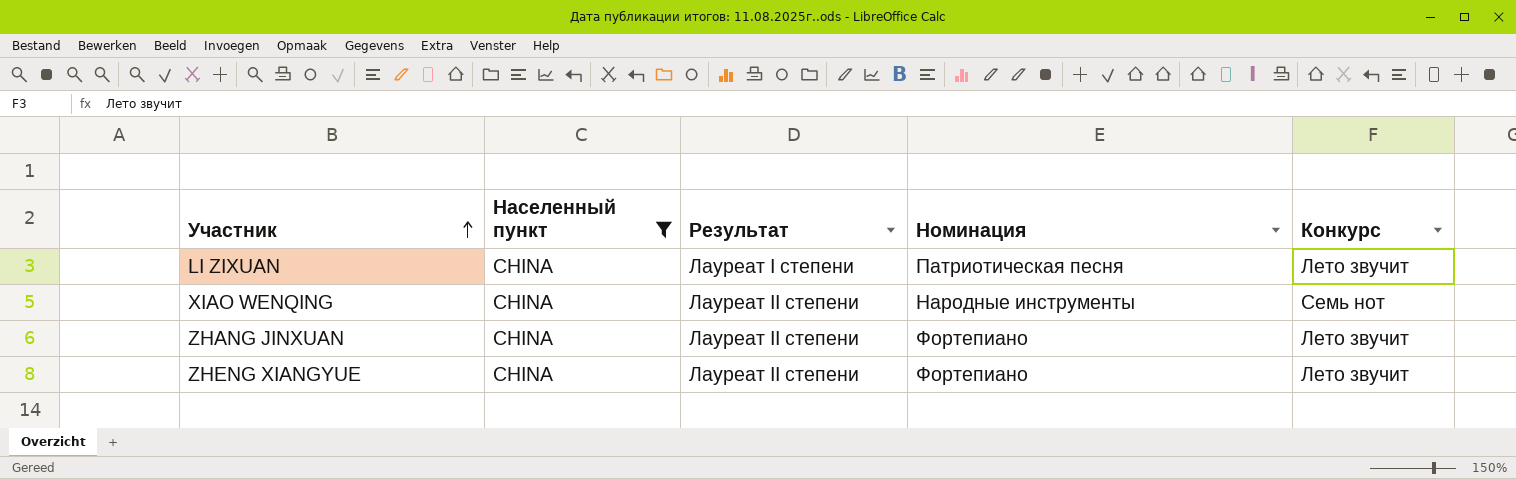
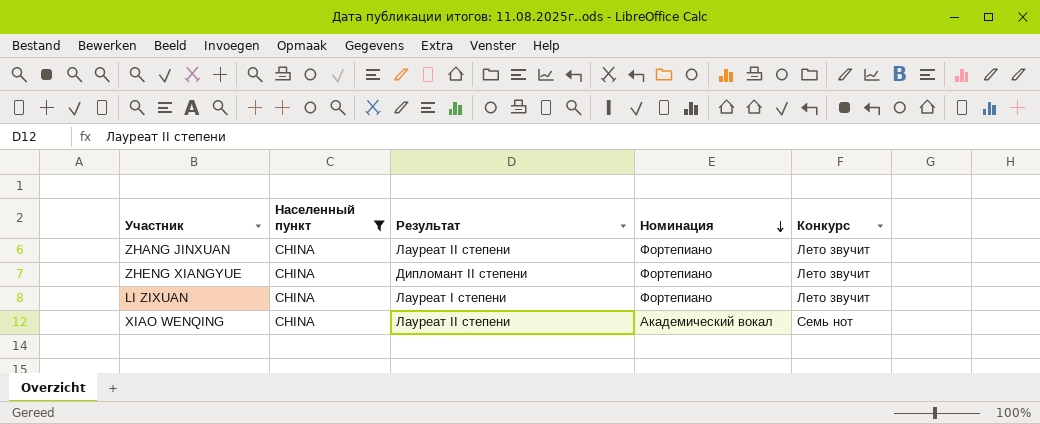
row order: Участник ascending -> Номинация descending
ZHENG XIANGYUE | Результат: Лауреат II степени -> Дипломант II степени
LI ZIXUAN | Номинация: Патриотическая песня -> Фортепиано
XIAO WENQING | Номинация: Народные инструменты -> Академический вокал

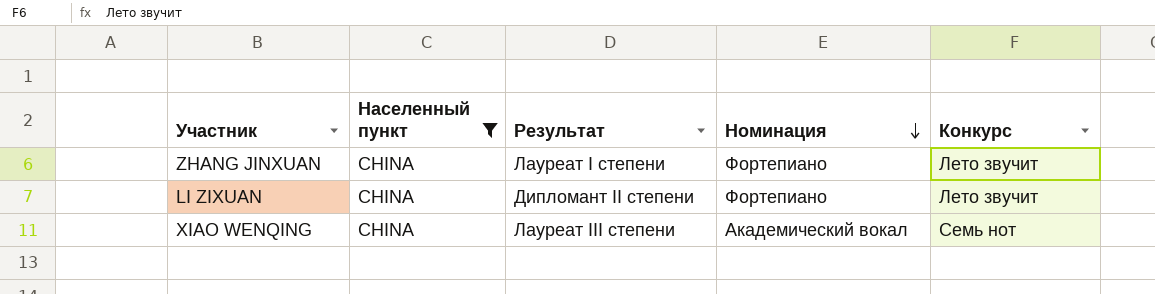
row ZHENG XIANGYUE: CHINA | Дипломант II степени | Фортепиано | Лето звучит -> none
ZHANG JINXUAN | Результат: Лауреат II степени -> Лауреат I степени
LI ZIXUAN | Результат: Лауреат I степени -> Дипломант II степени
XIAO WENQING | Результат: Лауреат II степени -> Лауреат III степени

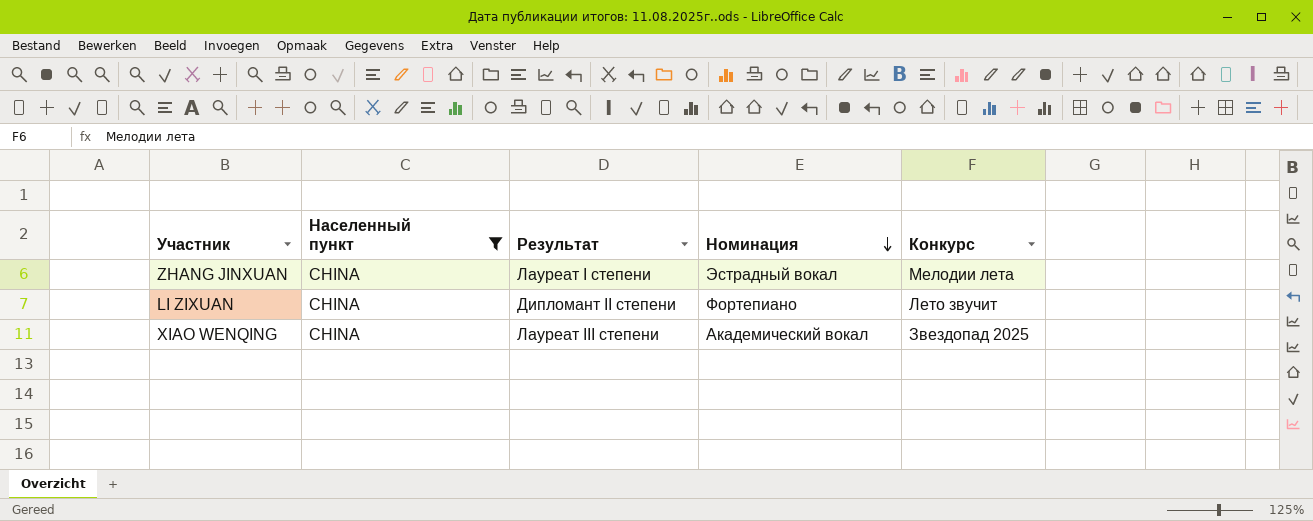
ZHANG JINXUAN | Номинация: Фортепиано -> Эстрадный вокал
ZHANG JINXUAN | Конкурс: Лето звучит -> Мелодии лета
XIAO WENQING | Конкурс: Семь нот -> Звездопад 2025

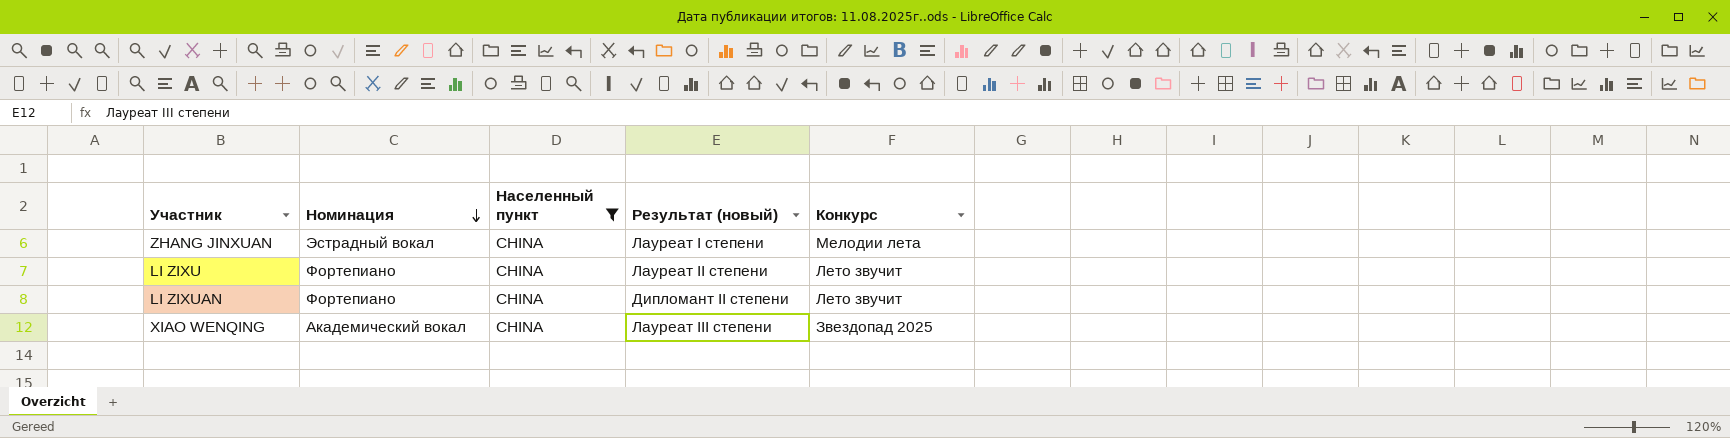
column Номинация | position: 4 -> 2
column name: Результат -> Результат (новый)
row LI ZIXU: none -> Фортепиано | CHINA | Лауреат II степени | Лето звучит

